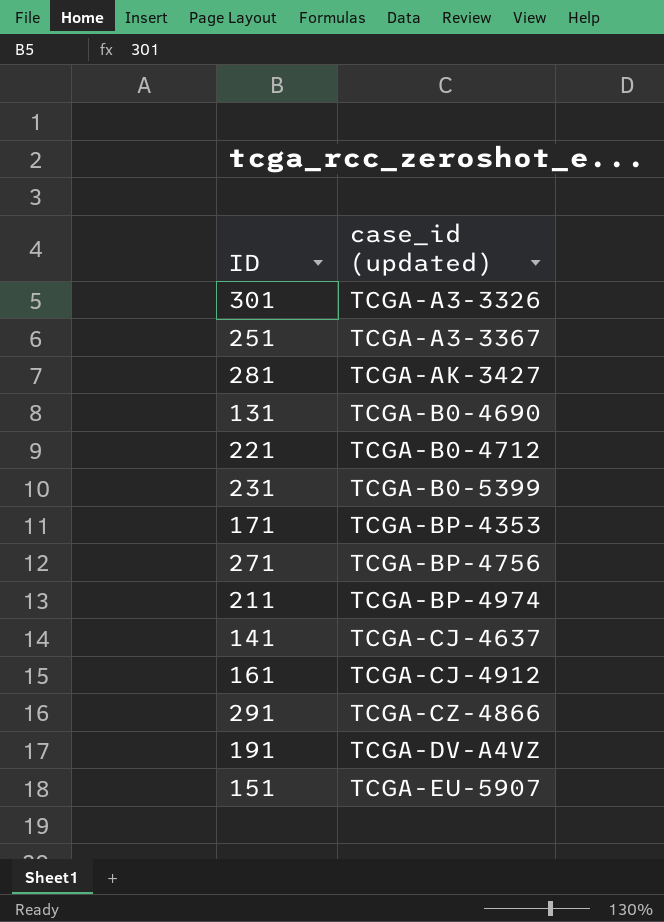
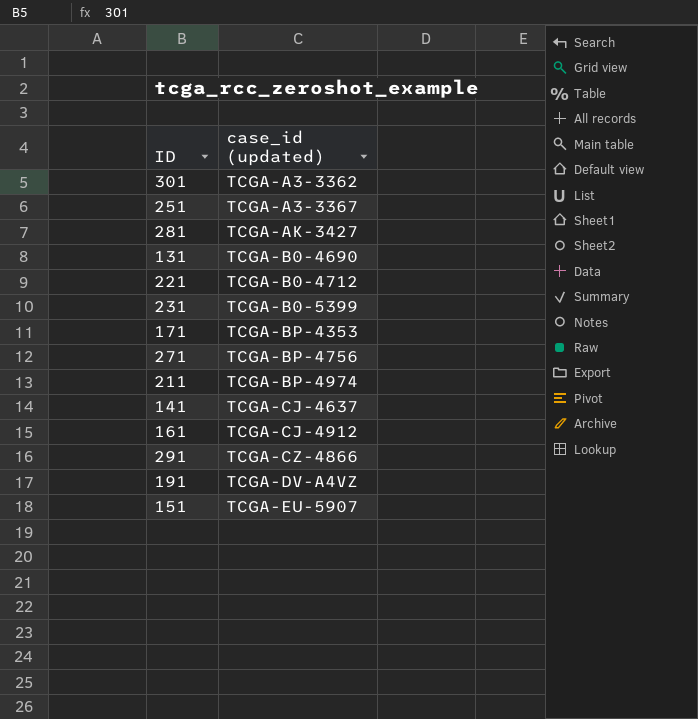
301 | case_id (updated): TCGA-A3-3326 -> TCGA-A3-3362

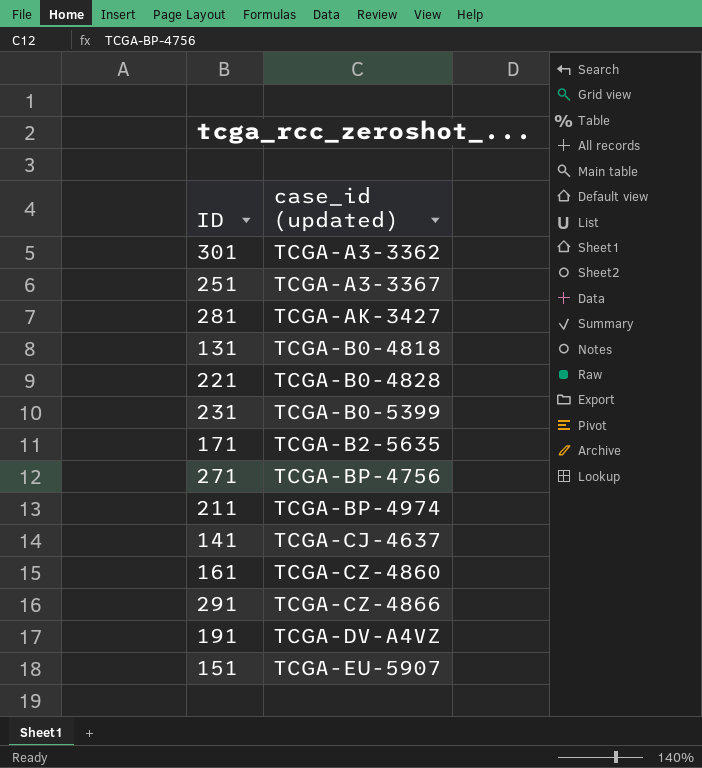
131 | case_id (updated): TCGA-B0-4690 -> TCGA-B0-4818
221 | case_id (updated): TCGA-B0-4712 -> TCGA-B0-4828
171 | case_id (updated): TCGA-BP-4353 -> TCGA-B2-5635
161 | case_id (updated): TCGA-CJ-4912 -> TCGA-CZ-4860

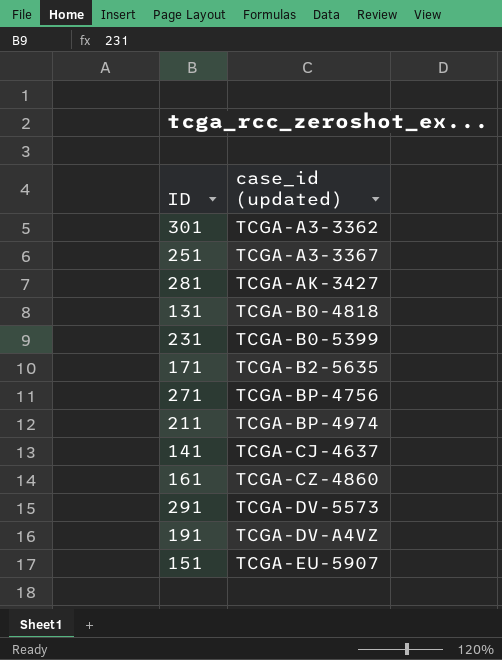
row 221: TCGA-B0-4828 -> none
291 | case_id (updated): TCGA-CZ-4866 -> TCGA-DV-5573

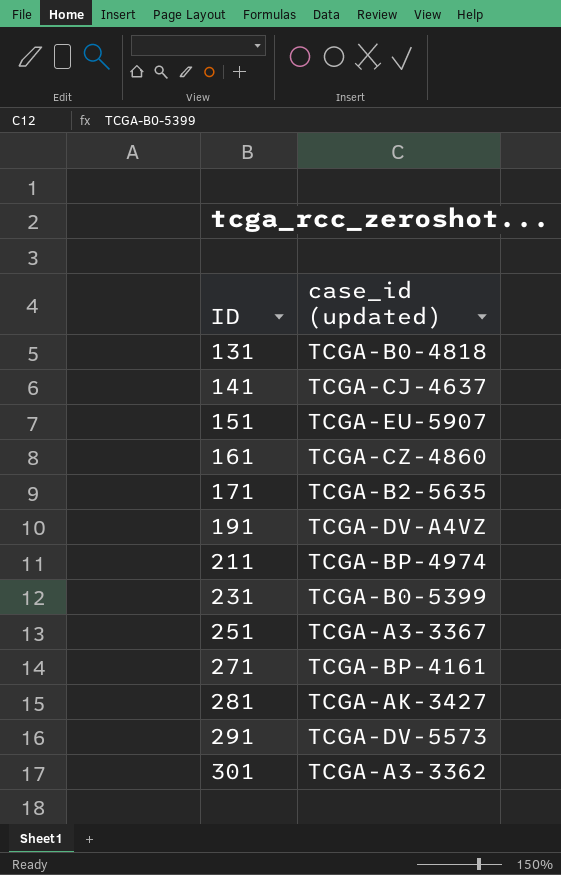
row order: case_id (updated) ascending -> ID ascending
271 | case_id (updated): TCGA-BP-4756 -> TCGA-BP-4161

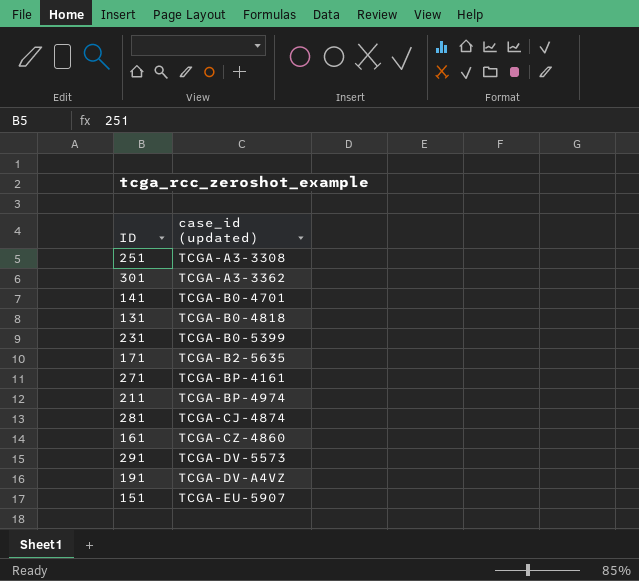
row order: ID ascending -> case_id (updated) ascending
251 | case_id (updated): TCGA-A3-3367 -> TCGA-A3-3308
141 | case_id (updated): TCGA-CJ-4637 -> TCGA-B0-4701
281 | case_id (updated): TCGA-AK-3427 -> TCGA-CJ-4874

